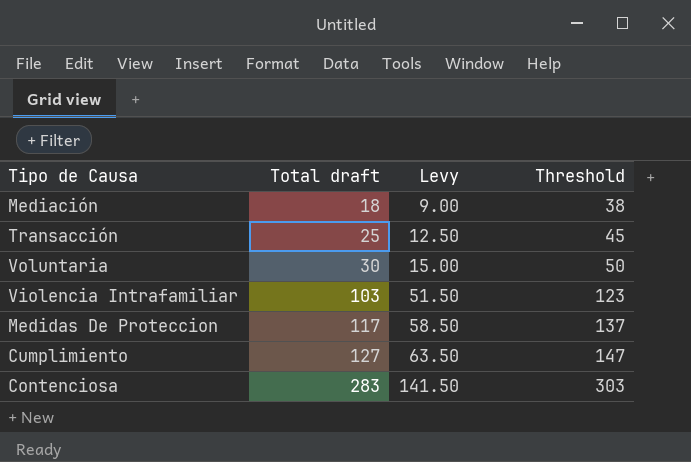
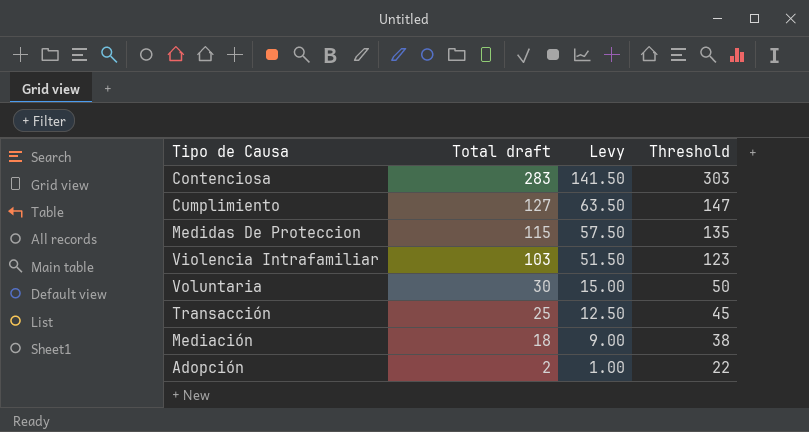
row order: Total draft ascending -> Total draft descending
Medidas De Proteccion | Total draft: 117 -> 115
Medidas De Proteccion | Levy: 58.50 -> 57.50
Medidas De Proteccion | Threshold: 137 -> 135
row Adopción: none -> 2 | 1.00 | 22

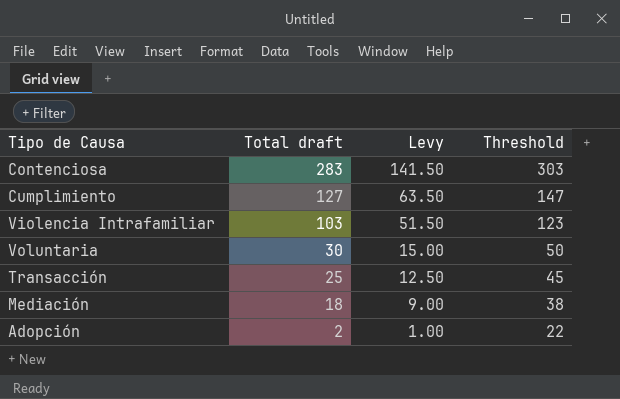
row Medidas De Proteccion: 115 | 57.50 | 135 -> none

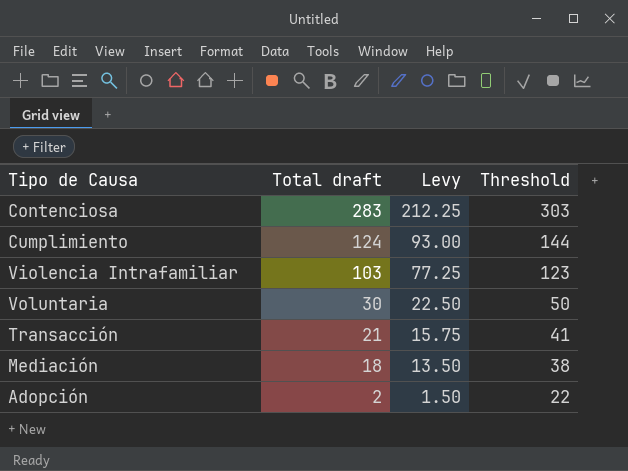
column Levy | formula: [Total draft] * 0.5 -> [Total draft] * 0.75
Cumplimiento | Total draft: 127 -> 124
Cumplimiento | Threshold: 147 -> 144
Transacción | Total draft: 25 -> 21
Transacción | Threshold: 45 -> 41

